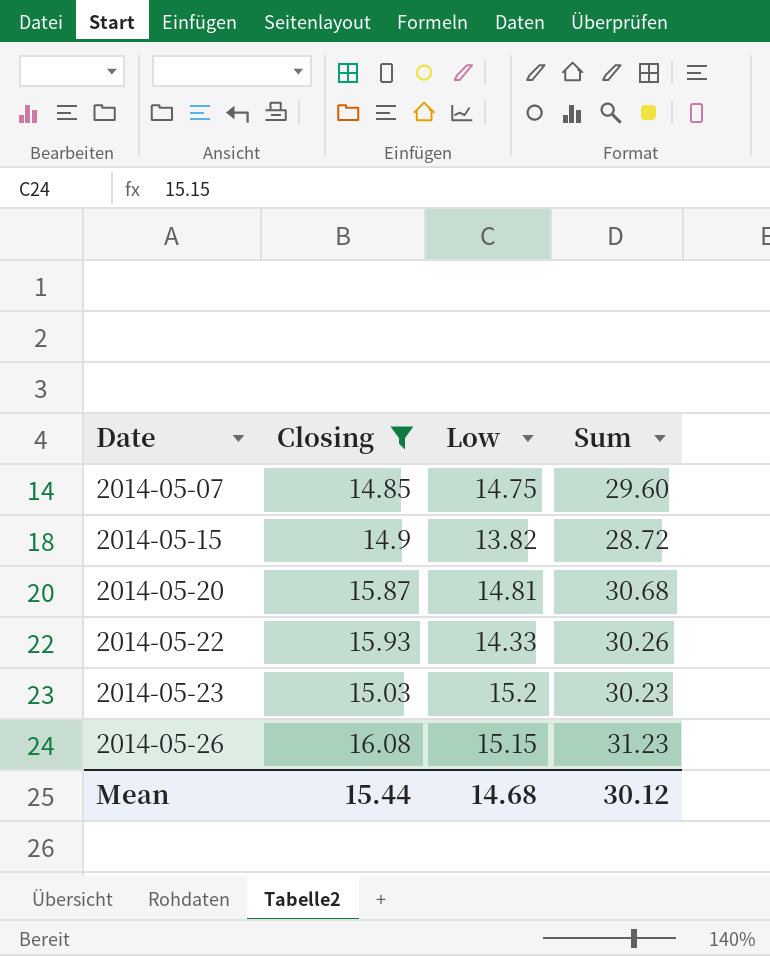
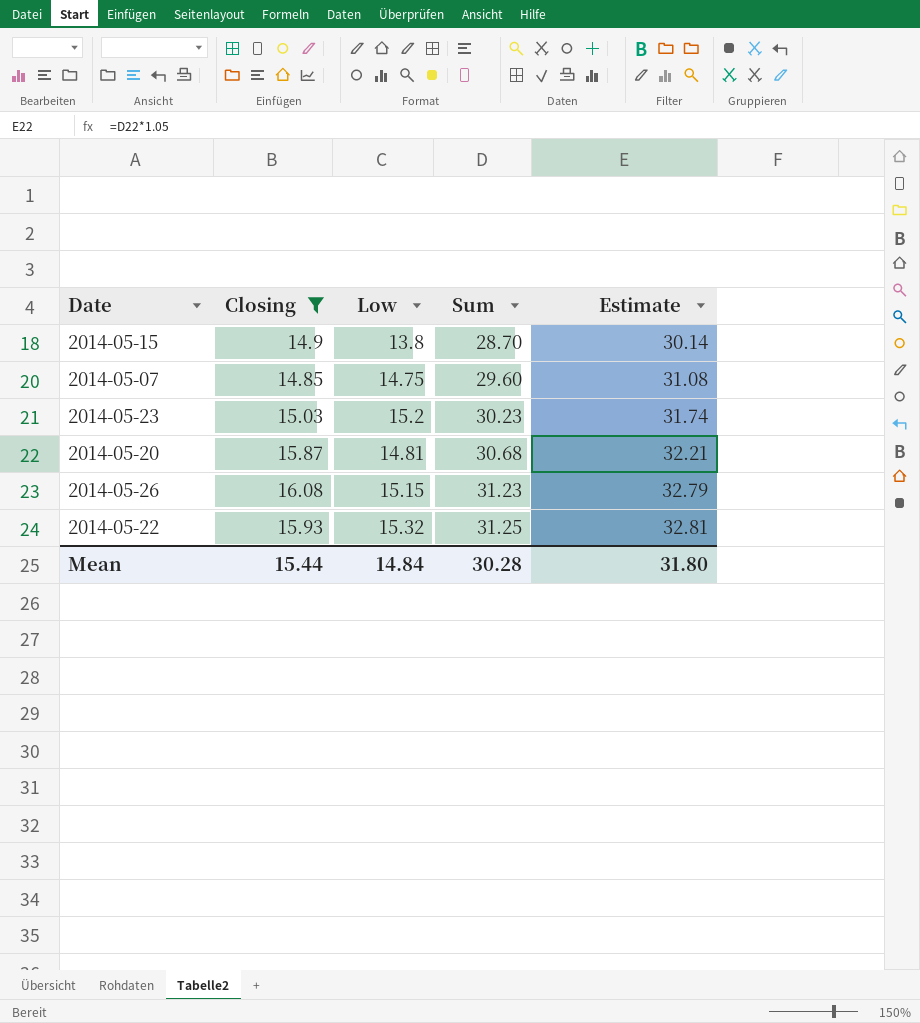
row order: Date ascending -> Sum ascending
column Estimate | formula: none -> [Sum] * 1.05
2014-05-15 | Low: 13.82 -> 13.8
2014-05-15 | Sum: 28.72 -> 28.70
2014-05-22 | Low: 14.33 -> 15.32
2014-05-22 | Sum: 30.26 -> 31.25
Mean | Low: 14.68 -> 14.84
Mean | Sum: 30.12 -> 30.28

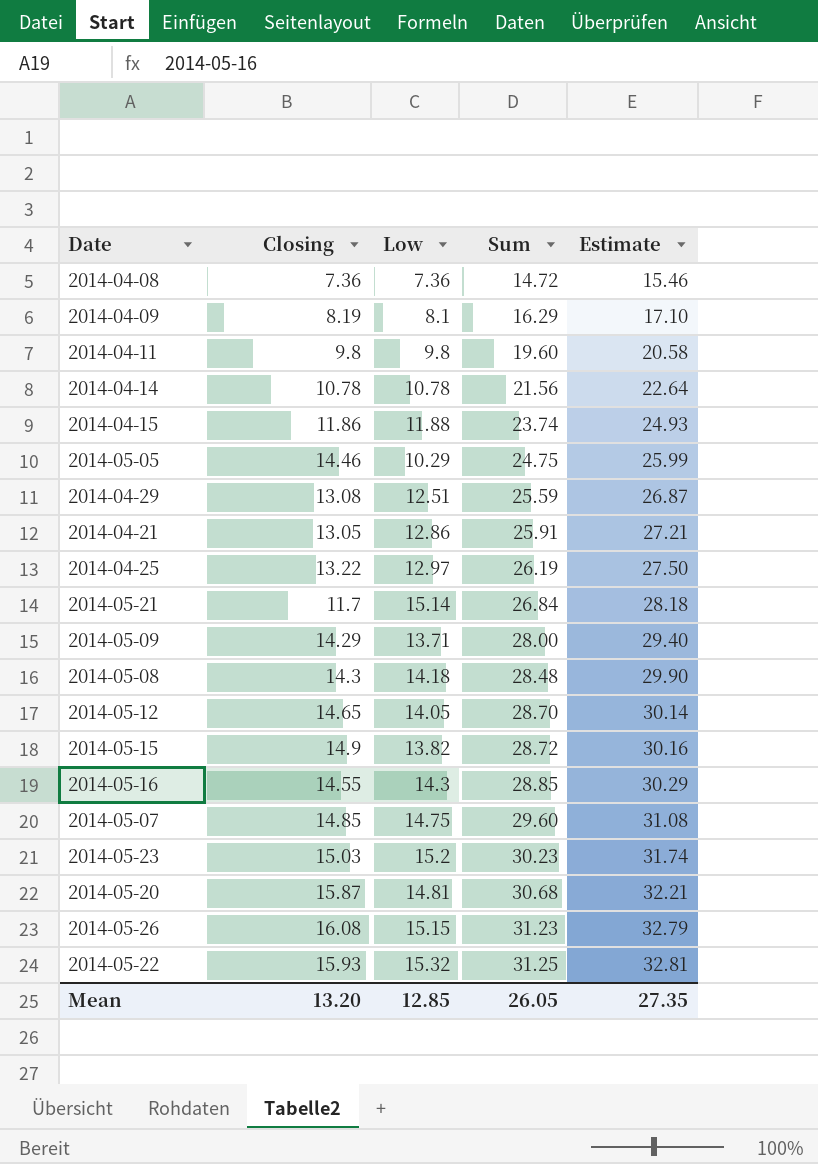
filter: Closing >= 14.85 -> none
2014-05-15 | Low: 13.8 -> 13.82
2014-05-15 | Sum: 28.70 -> 28.72
2014-05-15 | Estimate: 30.14 -> 30.16
Mean | Closing: 15.44 -> 13.20
Mean | Low: 14.84 -> 12.85
Mean | Sum: 30.28 -> 26.05
Mean | Estimate: 31.80 -> 27.35

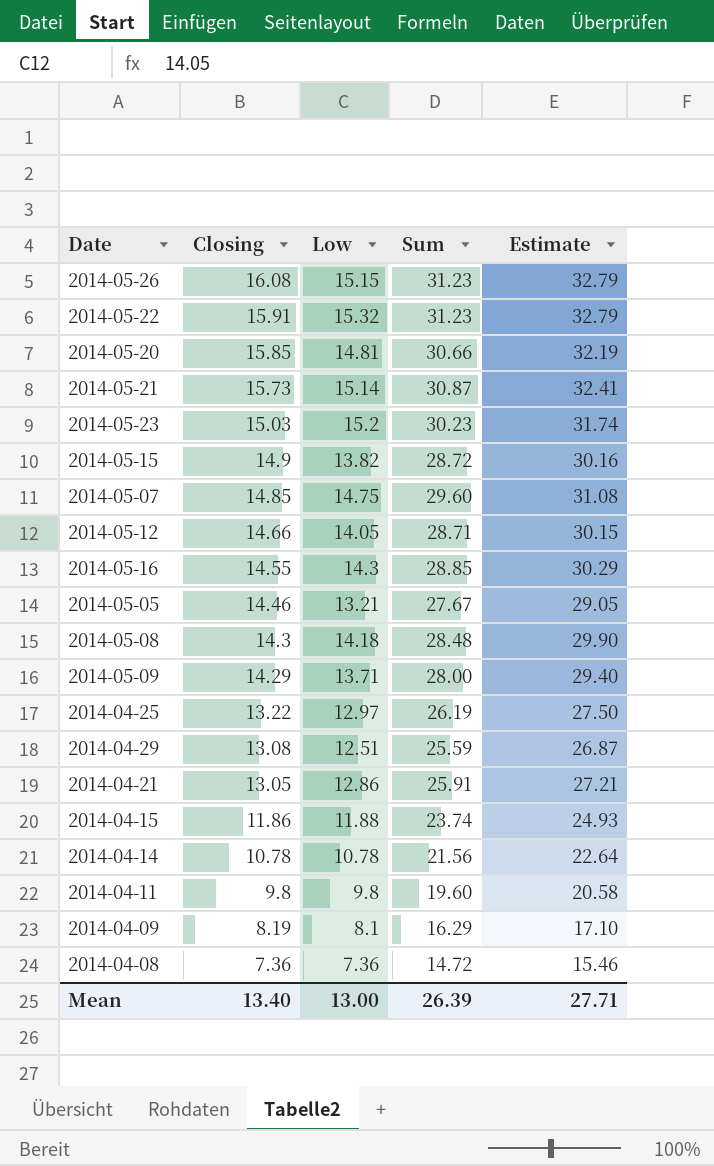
row order: Sum ascending -> Closing descending
2014-05-22 | Closing: 15.93 -> 15.91
2014-05-22 | Sum: 31.25 -> 31.23
2014-05-22 | Estimate: 32.81 -> 32.79
2014-05-20 | Closing: 15.87 -> 15.85
2014-05-20 | Sum: 30.68 -> 30.66
2014-05-20 | Estimate: 32.21 -> 32.19
2014-05-21 | Closing: 11.7 -> 15.73
2014-05-21 | Sum: 26.84 -> 30.87
2014-05-21 | Estimate: 28.18 -> 32.41
2014-05-12 | Closing: 14.65 -> 14.66
2014-05-12 | Sum: 28.70 -> 28.71
2014-05-12 | Estimate: 30.14 -> 30.15
2014-05-05 | Low: 10.29 -> 13.21
2014-05-05 | Sum: 24.75 -> 27.67
2014-05-05 | Estimate: 25.99 -> 29.05
Mean | Closing: 13.20 -> 13.40
Mean | Low: 12.85 -> 13.00
Mean | Sum: 26.05 -> 26.39
Mean | Estimate: 27.35 -> 27.71

